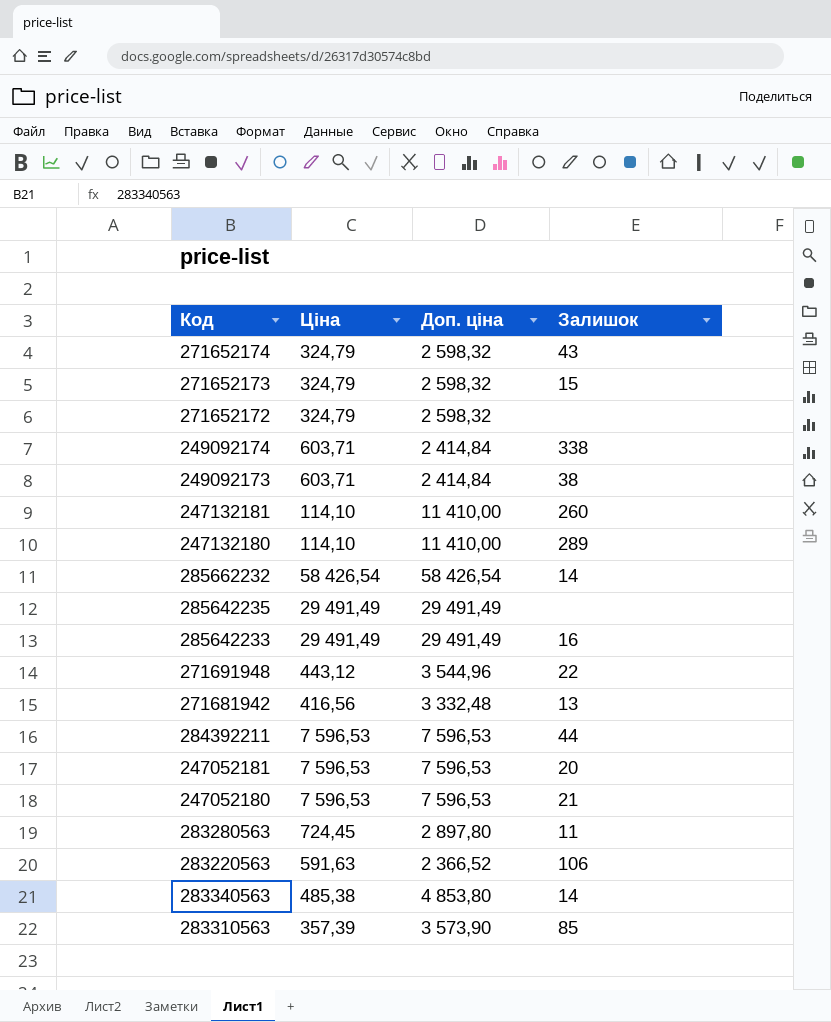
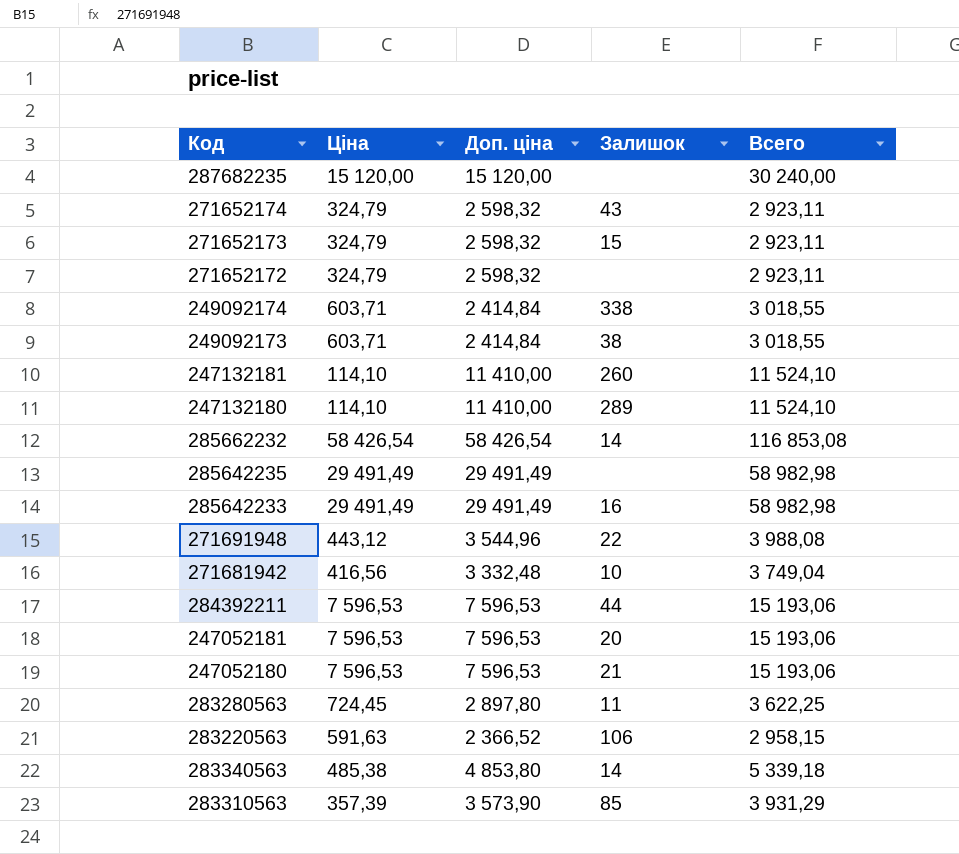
column Всего | formula: none -> [Ціна] + [Доп. ціна]
row 287682235: none -> 15 120,00 | 15 120,00 | none | 30 240,00
271681942 | Залишок: 13 -> 10

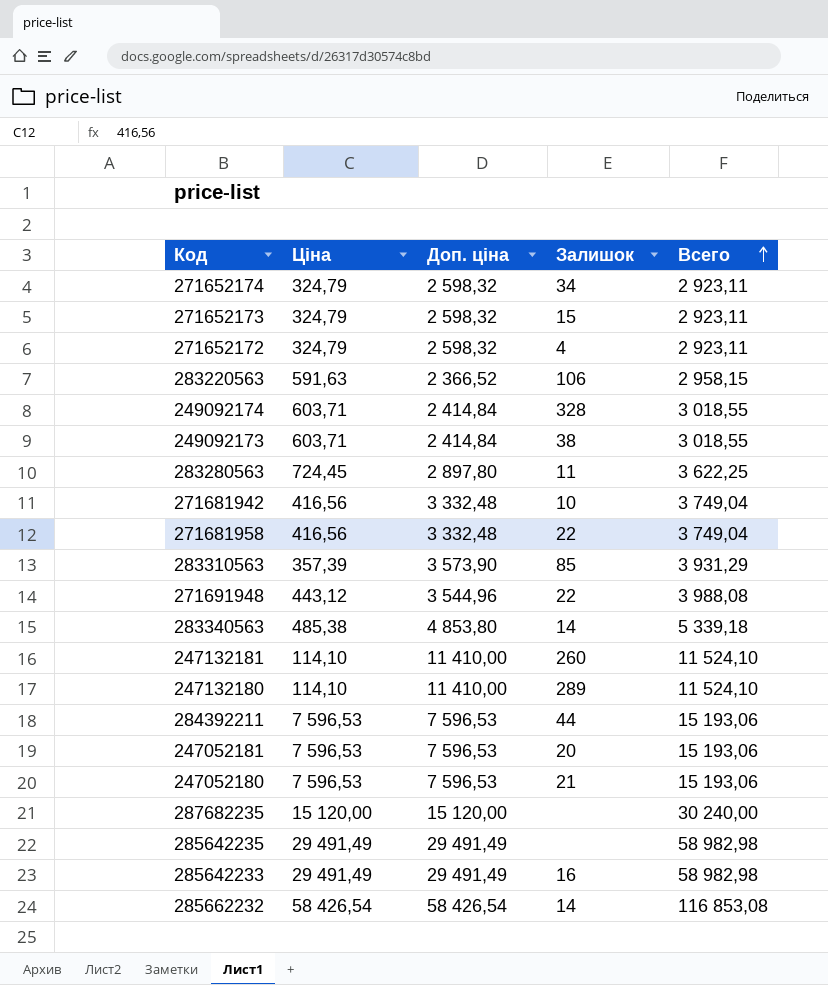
row order: none -> Всего ascending
271652174 | Залишок: 43 -> 34
271652172 | Залишок: none -> 4
249092174 | Залишок: 338 -> 328
row 271681958: none -> 416,56 | 3 332,48 | 22 | 3 749,04

